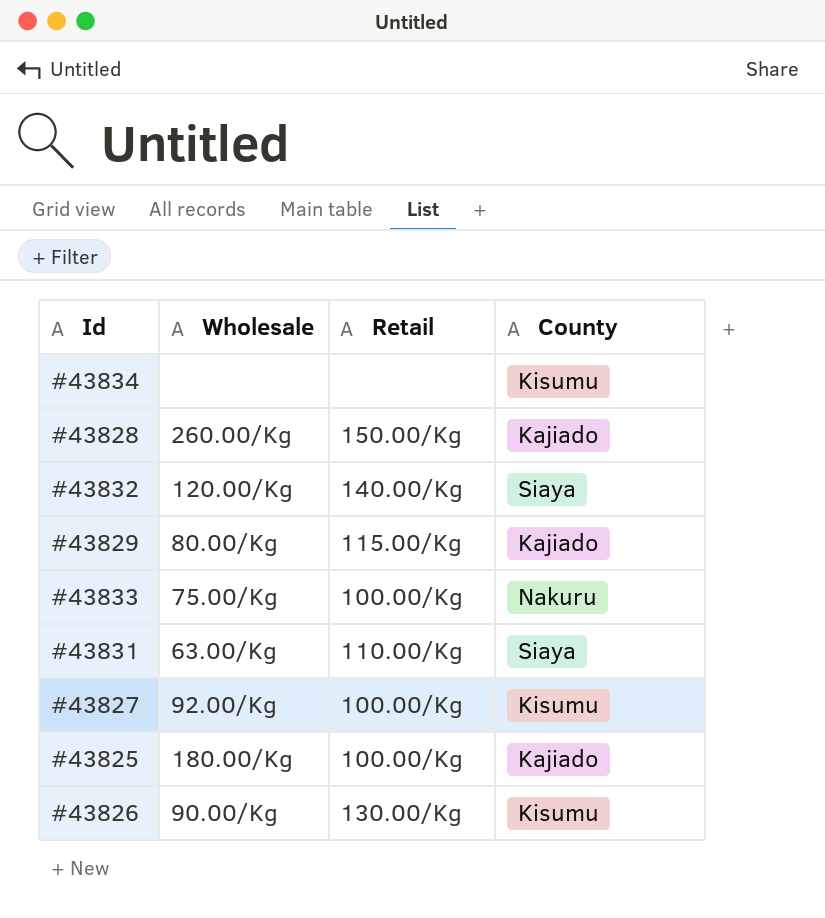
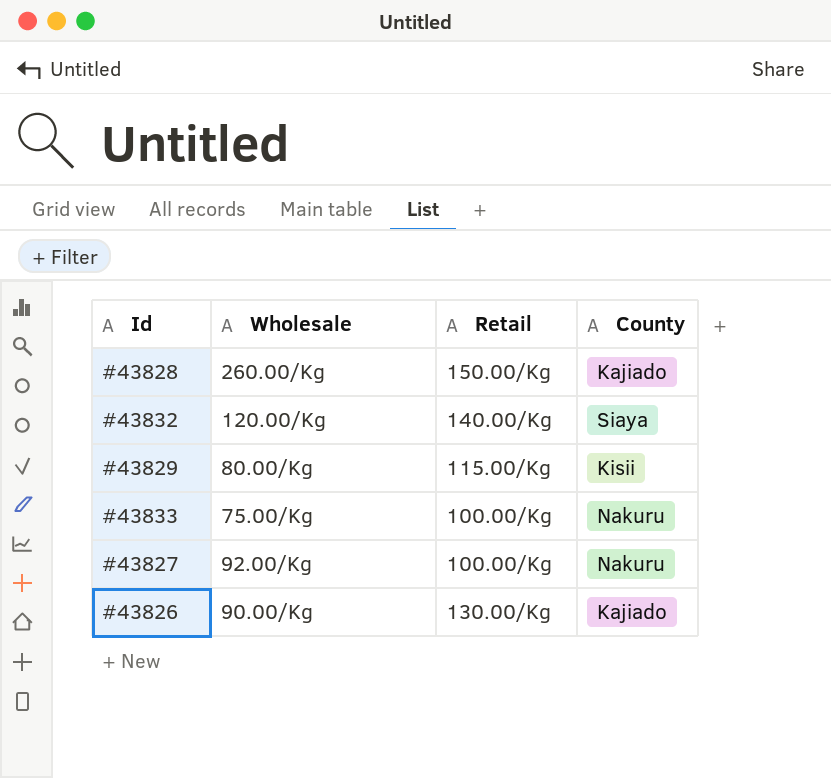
row #43834: none | none | Kisumu -> none
row #43831: 63.00/Kg | 110.00/Kg | Siaya -> none
row #43825: 180.00/Kg | 100.00/Kg | Kajiado -> none
#43829 | County: Kajiado -> Kisii
#43827 | County: Kisumu -> Nakuru
#43826 | County: Kisumu -> Kajiado

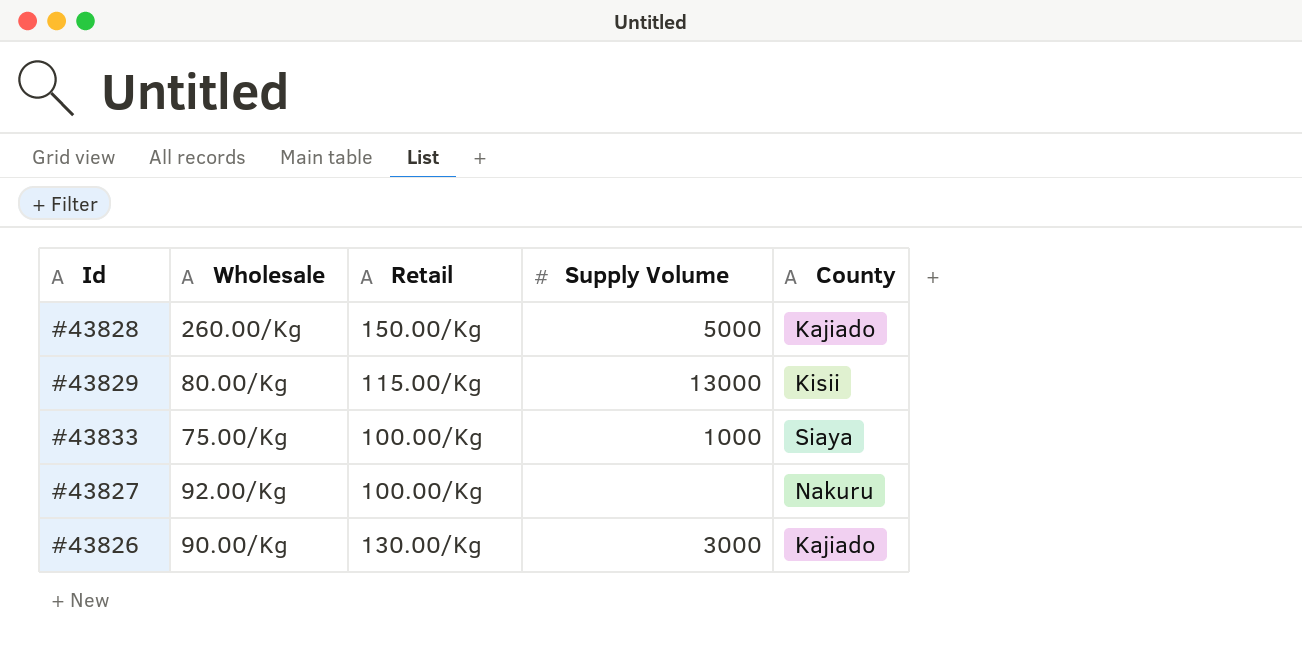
column Supply Volume | position: none -> 4
row #43832: 120.00/Kg | 140.00/Kg | Siaya -> none
#43833 | County: Nakuru -> Siaya

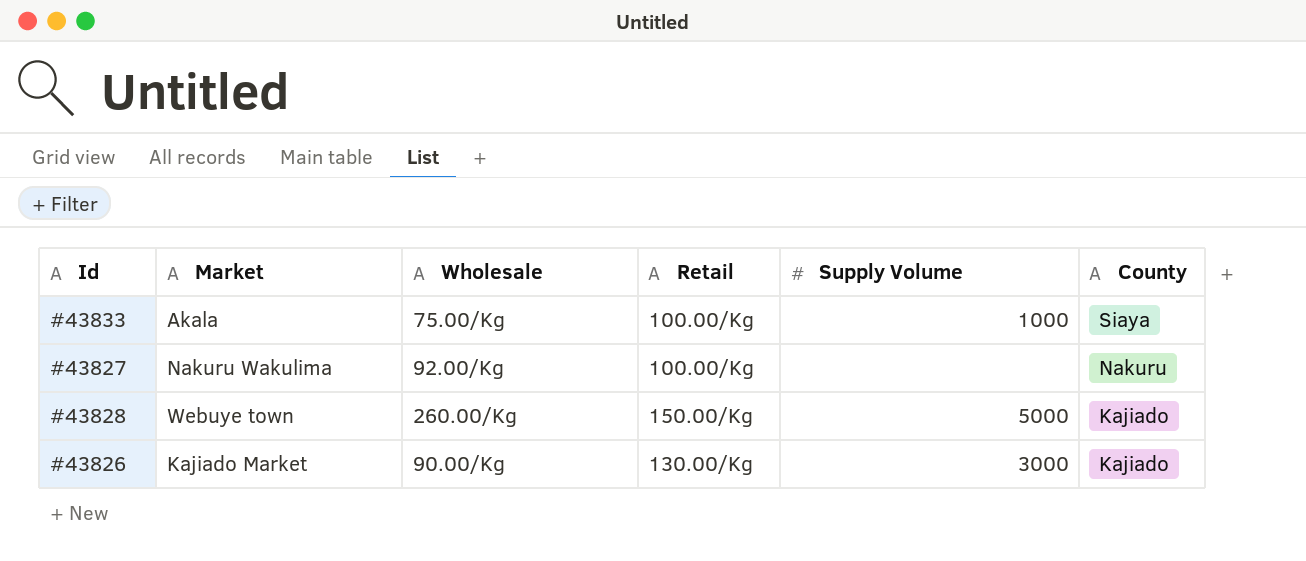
row order: none -> County descending
column Market | position: none -> 2
row #43829: 80.00/Kg | 115.00/Kg | 13000 | Kisii -> none

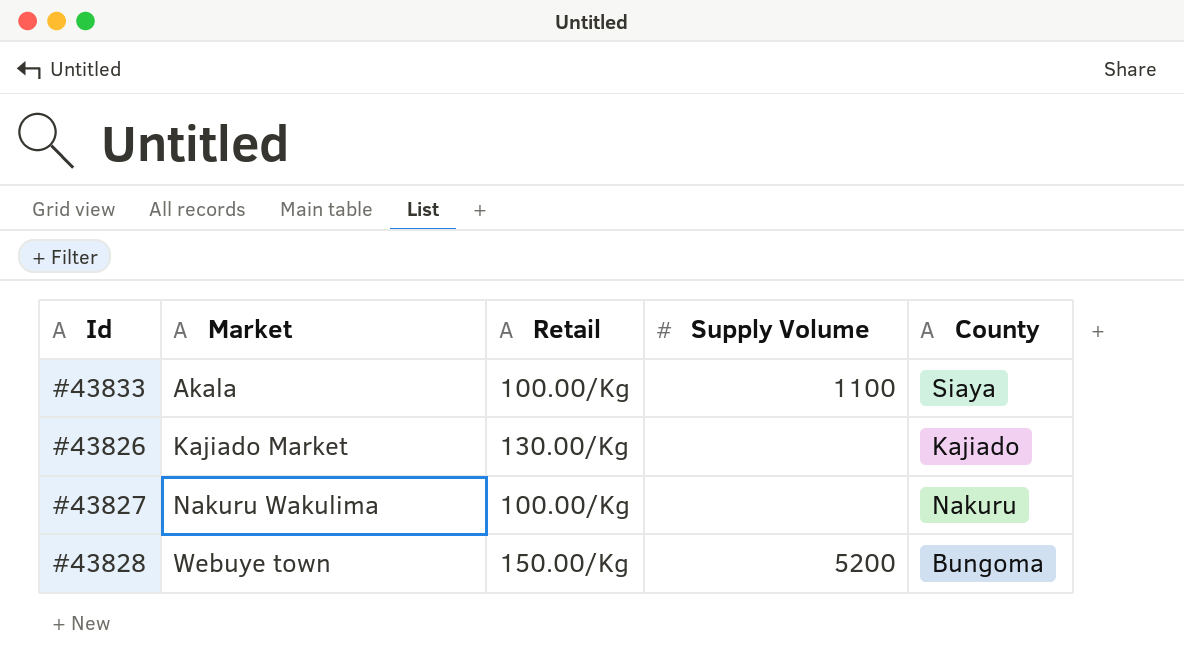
row order: County descending -> Market ascending
column Wholesale | position: 3 -> none
#43833 | Supply Volume: 1000 -> 1100
#43826 | Supply Volume: 3000 -> none
#43828 | Supply Volume: 5000 -> 5200
#43828 | County: Kajiado -> Bungoma

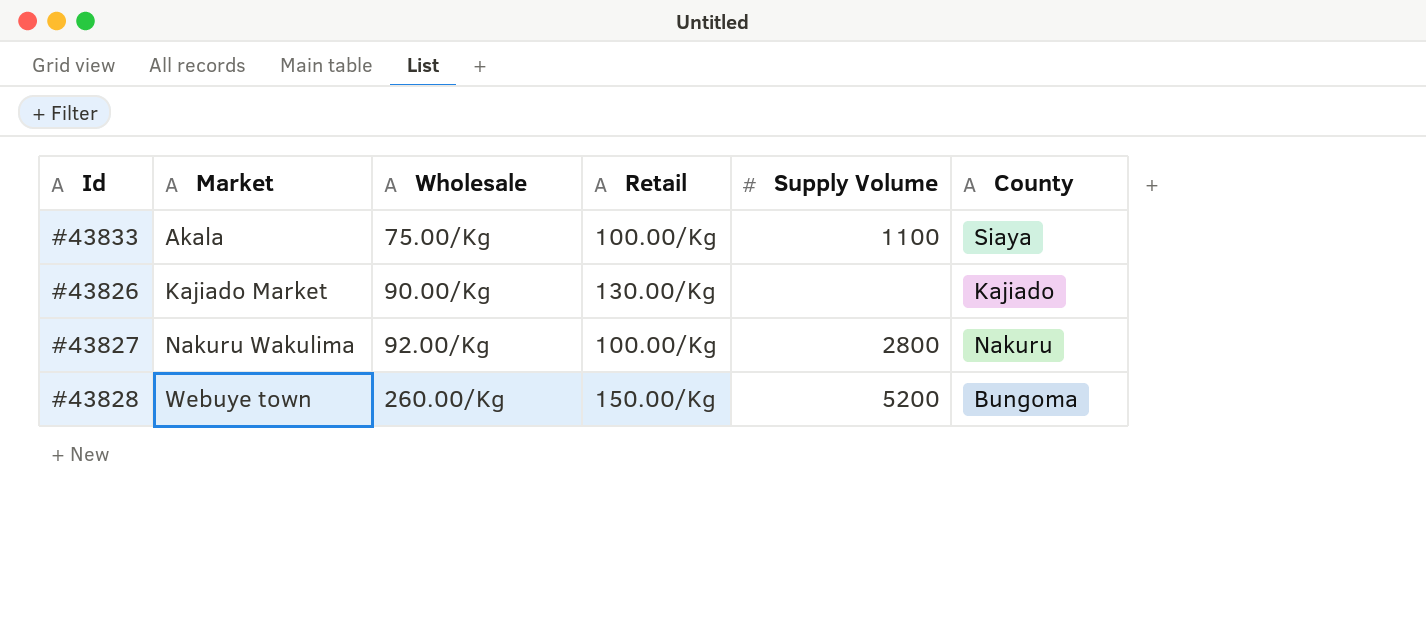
column Wholesale | position: none -> 3
#43827 | Supply Volume: none -> 2800

